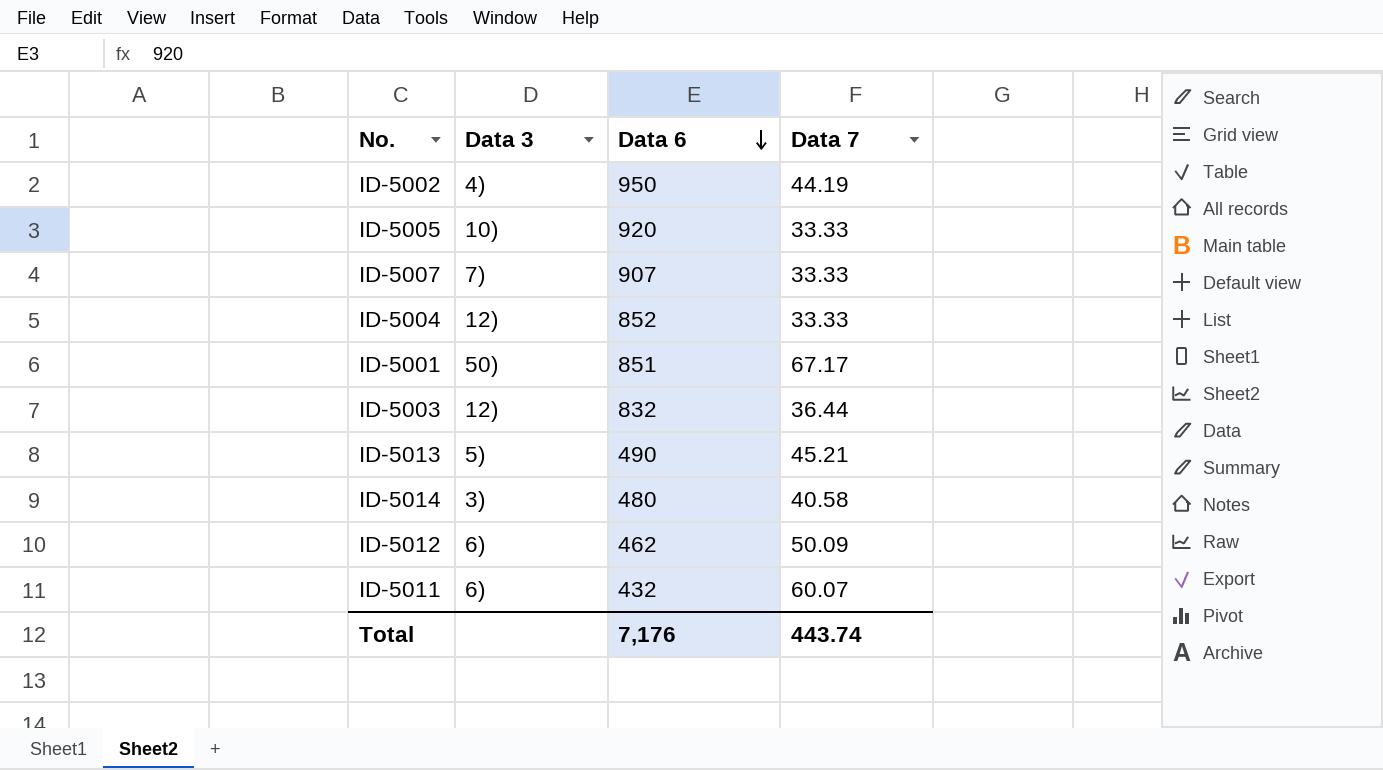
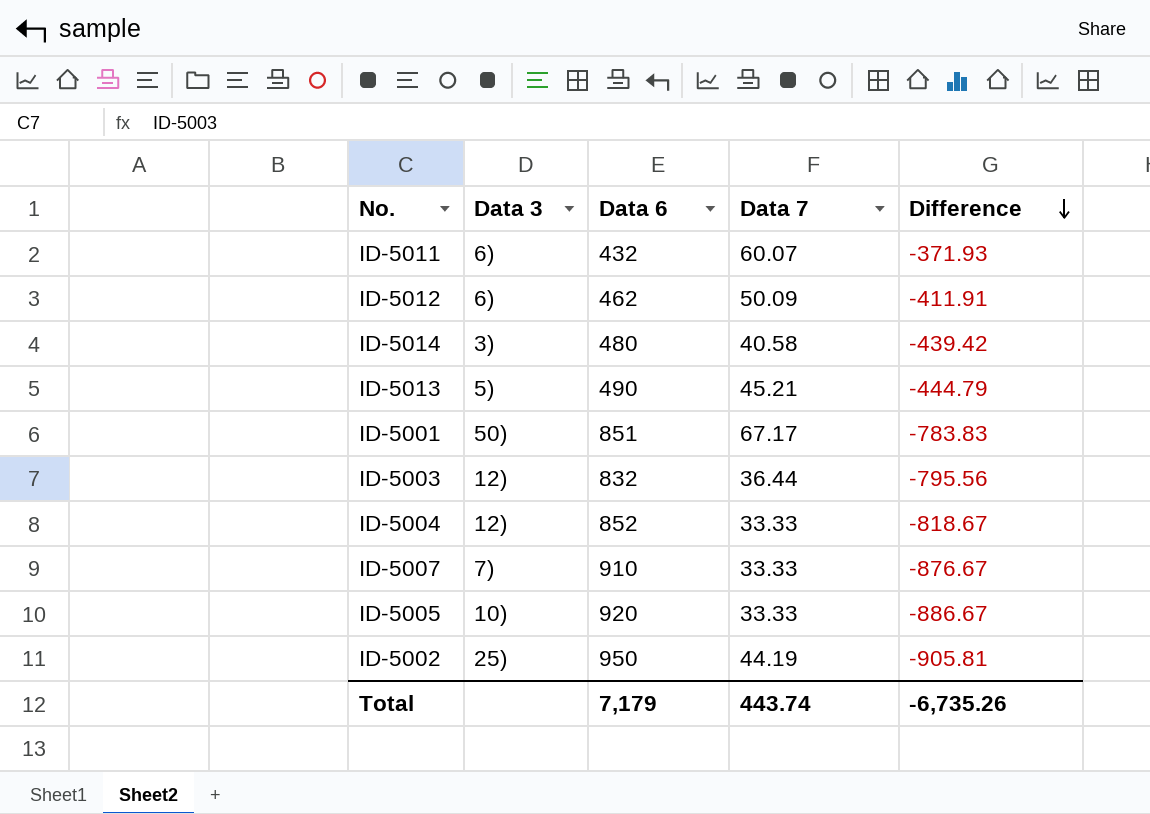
row order: Data 6 descending -> Difference descending
column Difference | formula: none -> [Data 7] - [Data 6]
ID-5007 | Data 6: 907 -> 910
ID-5002 | Data 3: 4) -> 25)
Total | Data 6: 7,176 -> 7,179

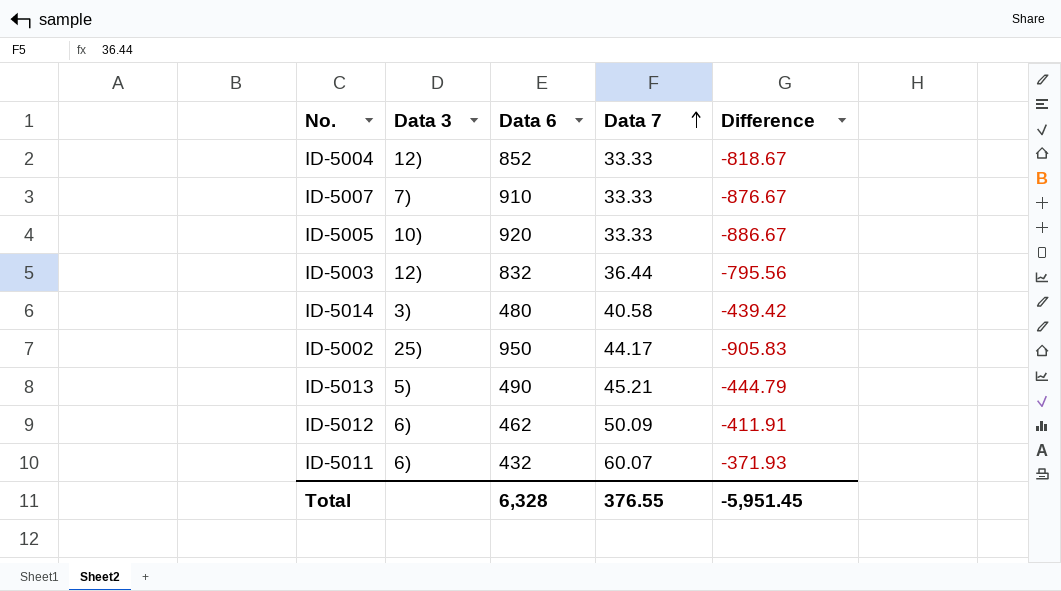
row order: Difference descending -> Data 7 ascending
row ID-5001: 50) | 851 | 67.17 | -783.83 -> none
ID-5002 | Data 7: 44.19 -> 44.17
ID-5002 | Difference: -905.81 -> -905.83
Total | Data 6: 7,179 -> 6,328
Total | Data 7: 443.74 -> 376.55
Total | Difference: -6,735.26 -> -5,951.45

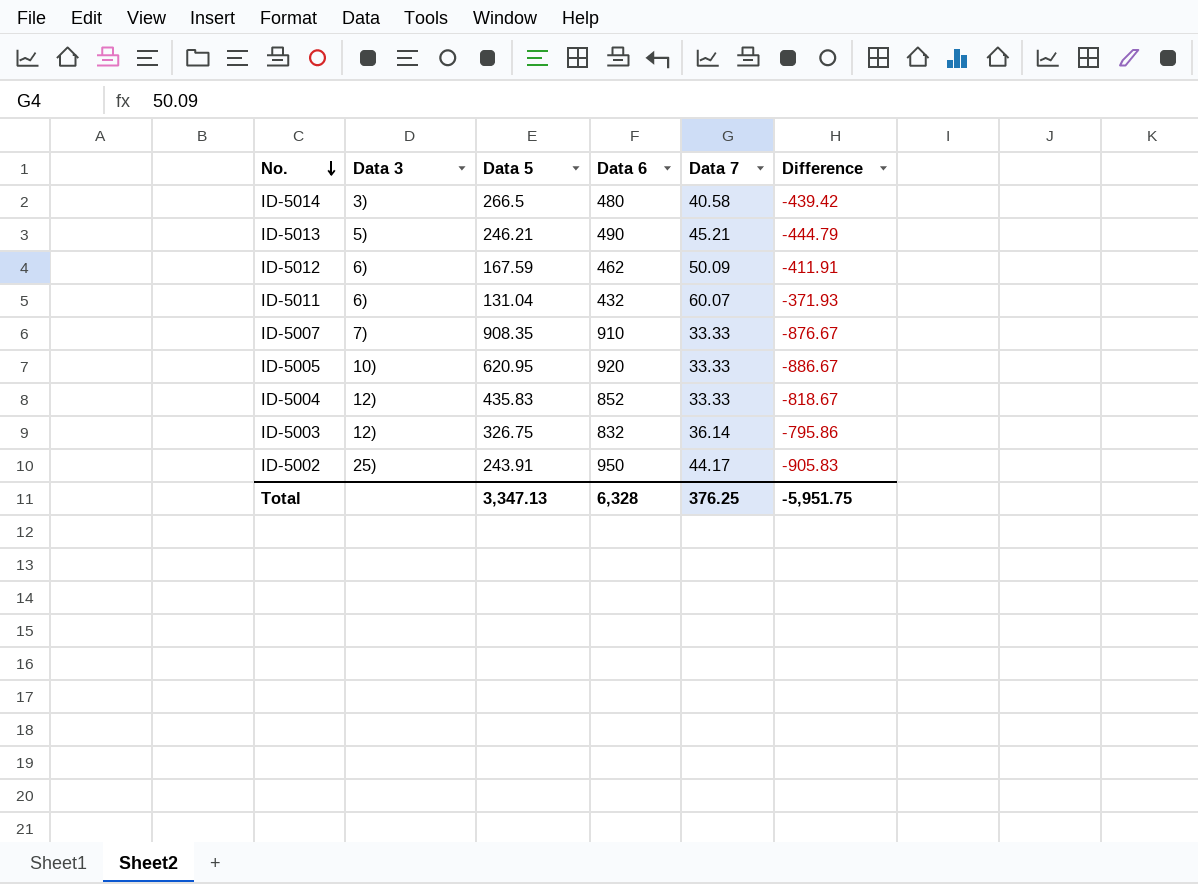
row order: Data 7 ascending -> No. descending
column Data 5 | position: none -> 3
ID-5003 | Data 7: 36.44 -> 36.14
ID-5003 | Difference: -795.56 -> -795.86
Total | Data 7: 376.55 -> 376.25
Total | Difference: -5,951.45 -> -5,951.75

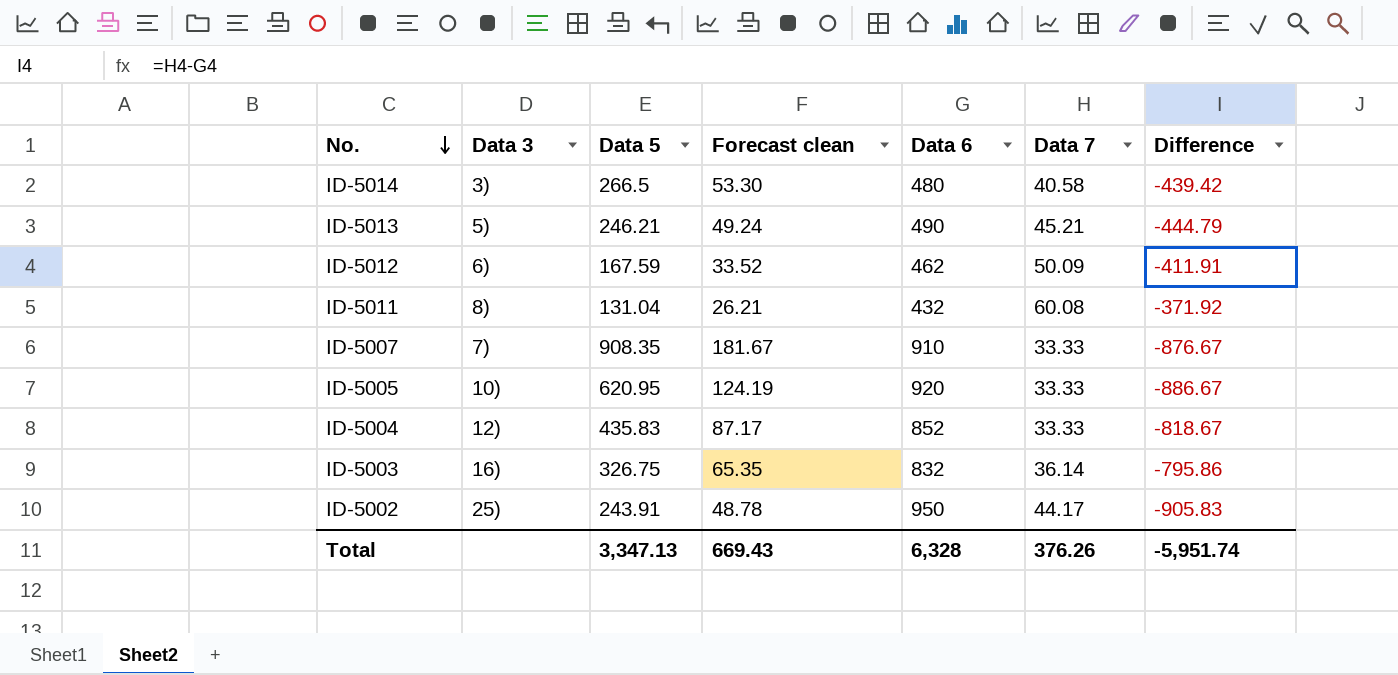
column Forecast clean | formula: none -> [Data 5] * 0.2
ID-5011 | Data 3: 6) -> 8)
ID-5011 | Data 7: 60.07 -> 60.08
ID-5011 | Difference: -371.93 -> -371.92
ID-5003 | Data 3: 12) -> 16)
Total | Data 7: 376.25 -> 376.26
Total | Difference: -5,951.75 -> -5,951.74

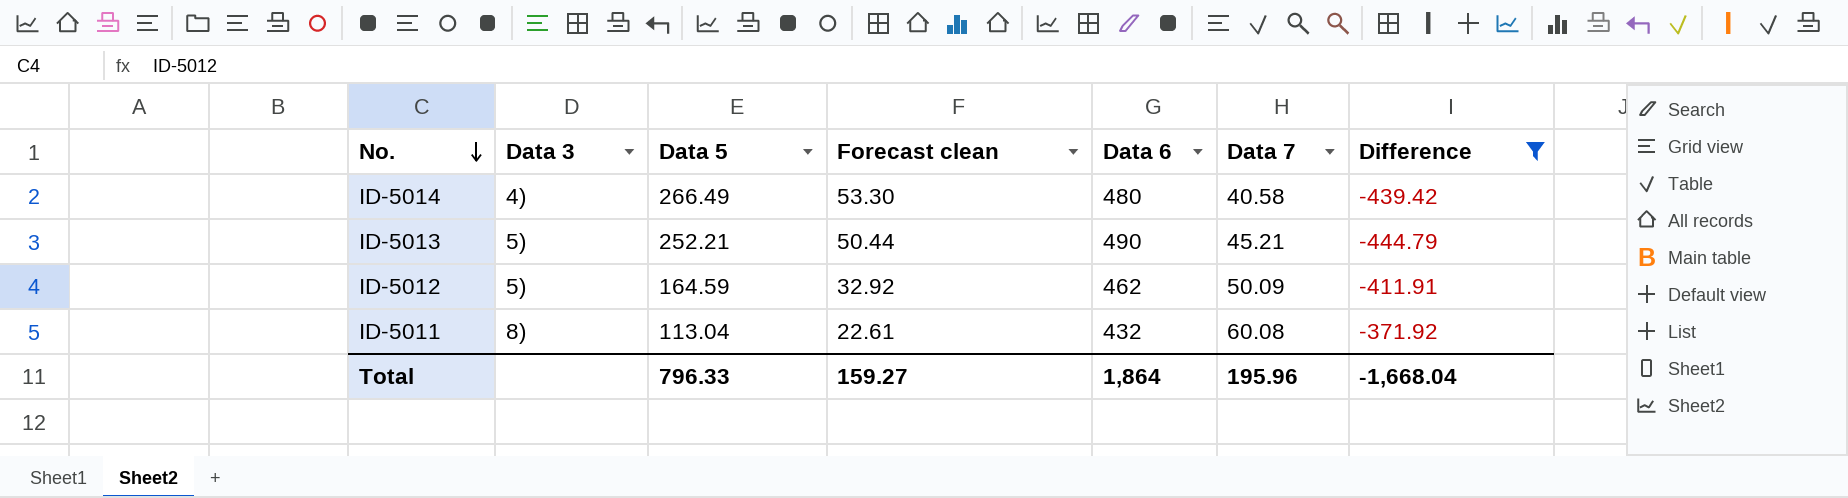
filter: none -> Difference >= -444.79
ID-5014 | Data 3: 3) -> 4)
ID-5014 | Data 5: 266.5 -> 266.49
ID-5013 | Data 5: 246.21 -> 252.21
ID-5013 | Forecast clean: 49.24 -> 50.44
ID-5012 | Data 3: 6) -> 5)
ID-5012 | Data 5: 167.59 -> 164.59
ID-5012 | Forecast clean: 33.52 -> 32.92
ID-5011 | Data 5: 131.04 -> 113.04
ID-5011 | Forecast clean: 26.21 -> 22.61
Total | Data 5: 3,347.13 -> 796.33
Total | Forecast clean: 669.43 -> 159.27
Total | Data 6: 6,328 -> 1,864
Total | Data 7: 376.26 -> 195.96
Total | Difference: -5,951.74 -> -1,668.04

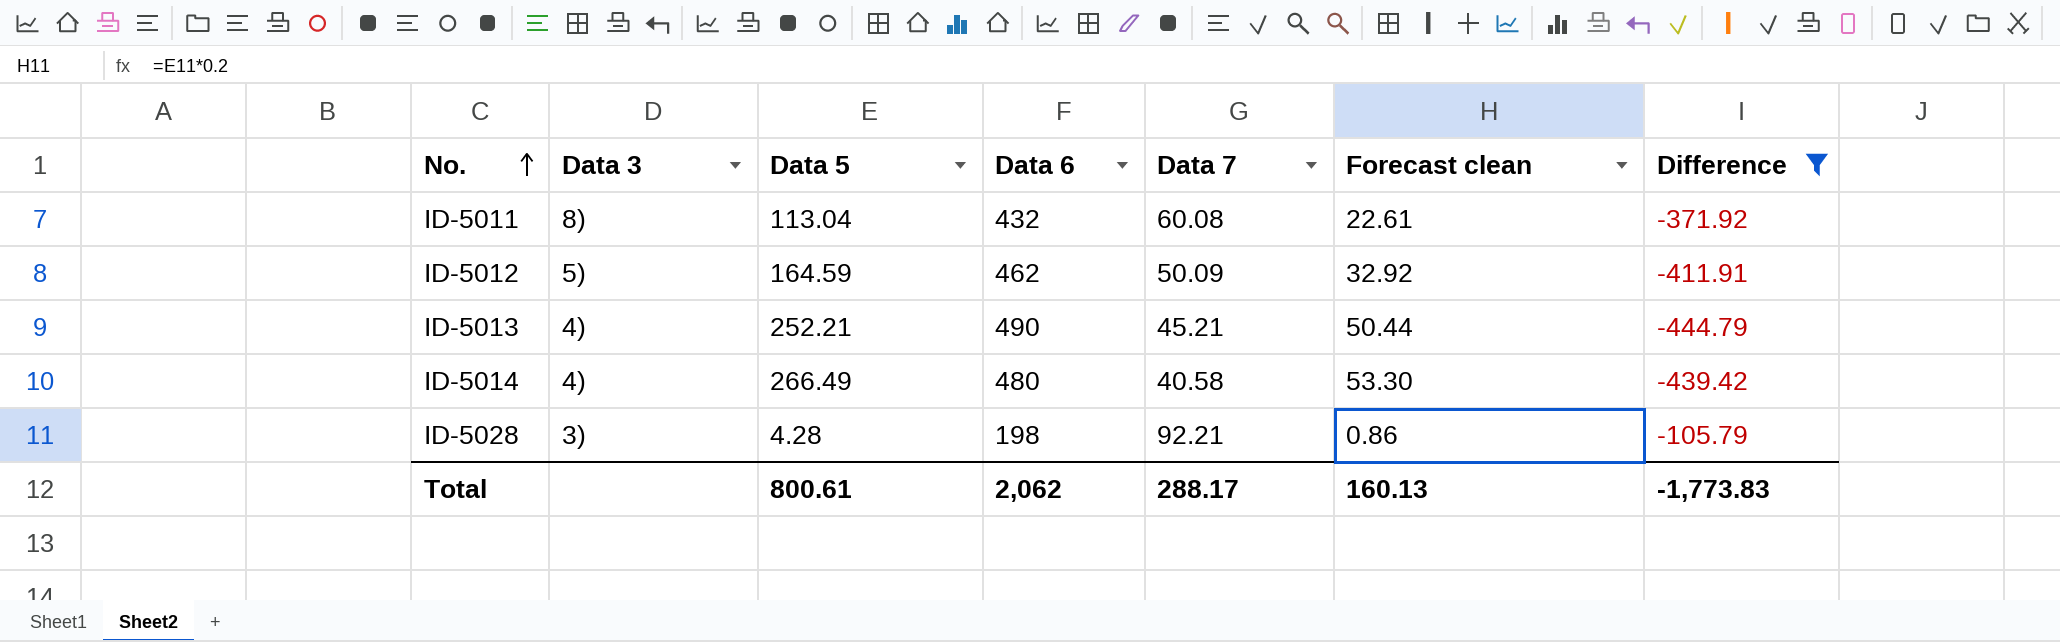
row order: No. descending -> No. ascending
column Forecast clean | position: 4 -> 6
ID-5013 | Data 3: 5) -> 4)
row ID-5028: none -> 3) | 4.28 | 198 | 92.21 | 0.86 | -105.79
Total | Data 5: 796.33 -> 800.61
Total | Data 6: 1,864 -> 2,062
Total | Data 7: 195.96 -> 288.17
Total | Forecast clean: 159.27 -> 160.13
Total | Difference: -1,668.04 -> -1,773.83

